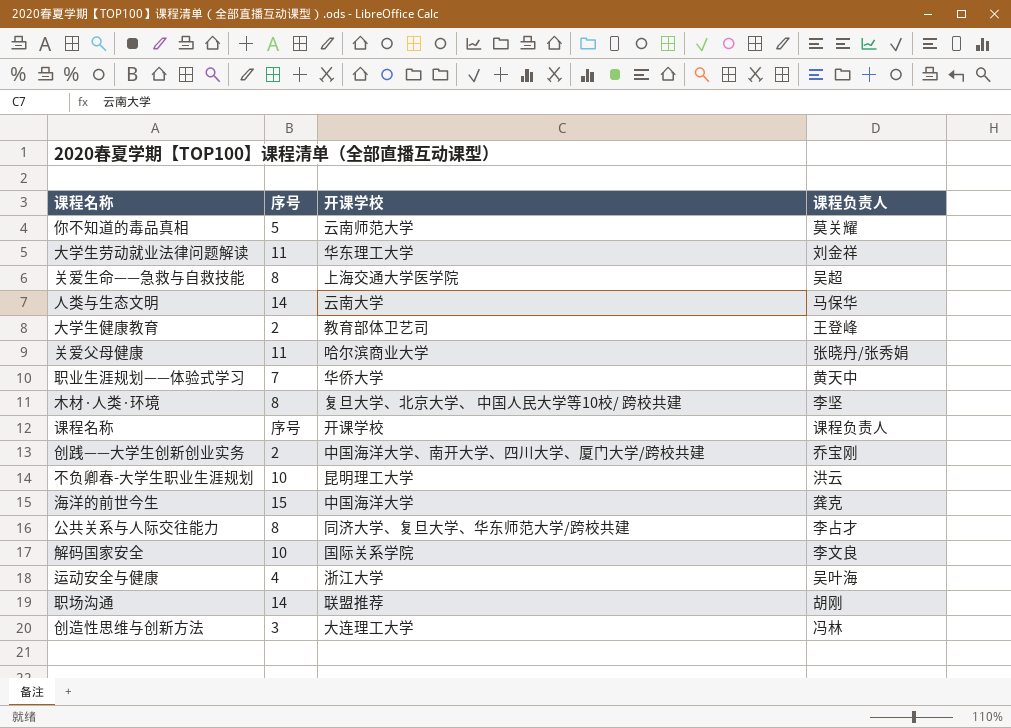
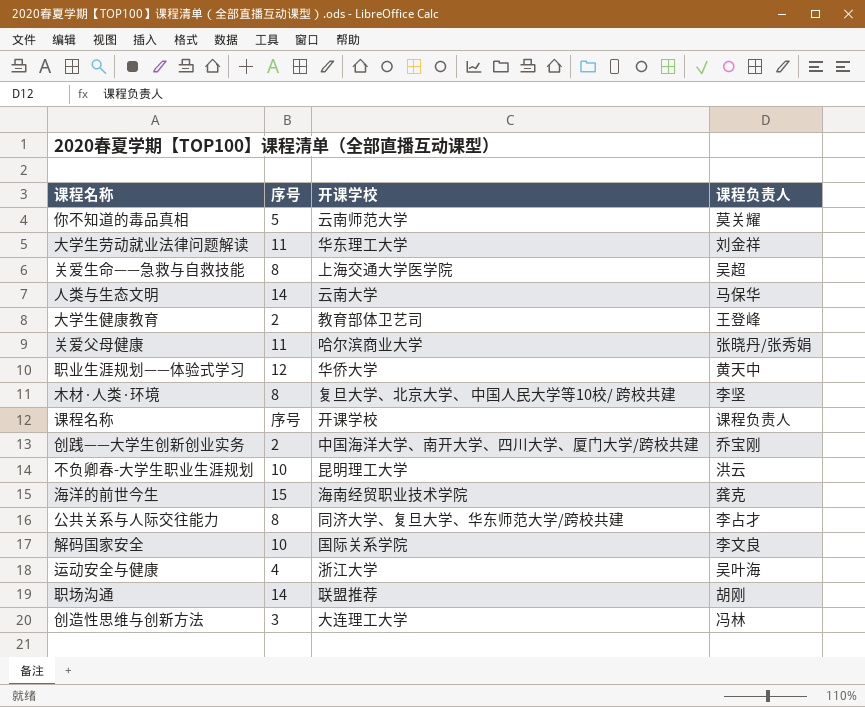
职业生涯规划——体验式学习 | 序号: 7 -> 12
海洋的前世今生 | 开课学校: 中国海洋大学 -> 海南经贸职业技术学院

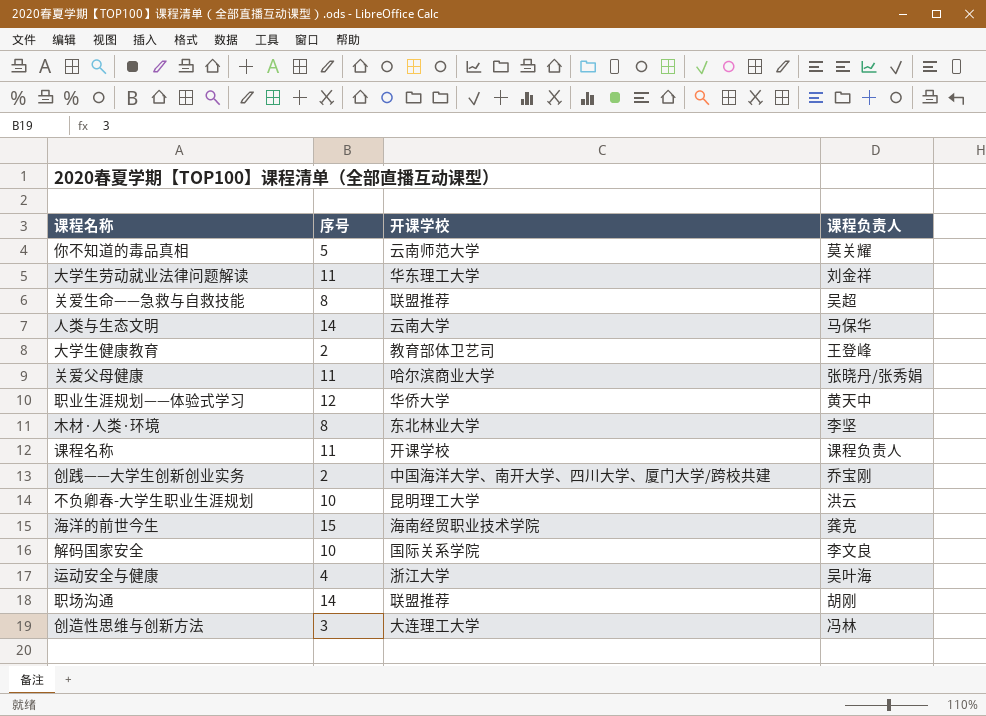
row 公共关系与人际交往能力: 8 | 同济大学、复旦大学、华东师范大学/跨校共建 | 李占才 -> none
关爱生命——急救与自救技能 | 开课学校: 上海交通大学医学院 -> 联盟推荐
木材·人类·环境 | 开课学校: 复旦大学、北京大学、 中国人民大学等10校/ 跨校共建 -> 东北林业大学
课程名称 | 序号: 序号 -> 11

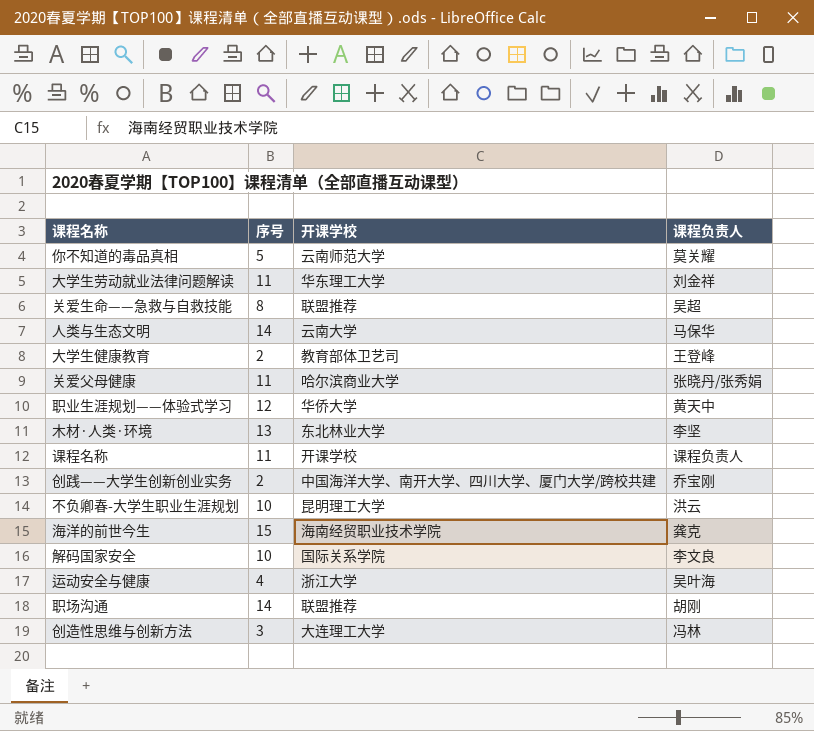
木材·人类·环境 | 序号: 8 -> 13

